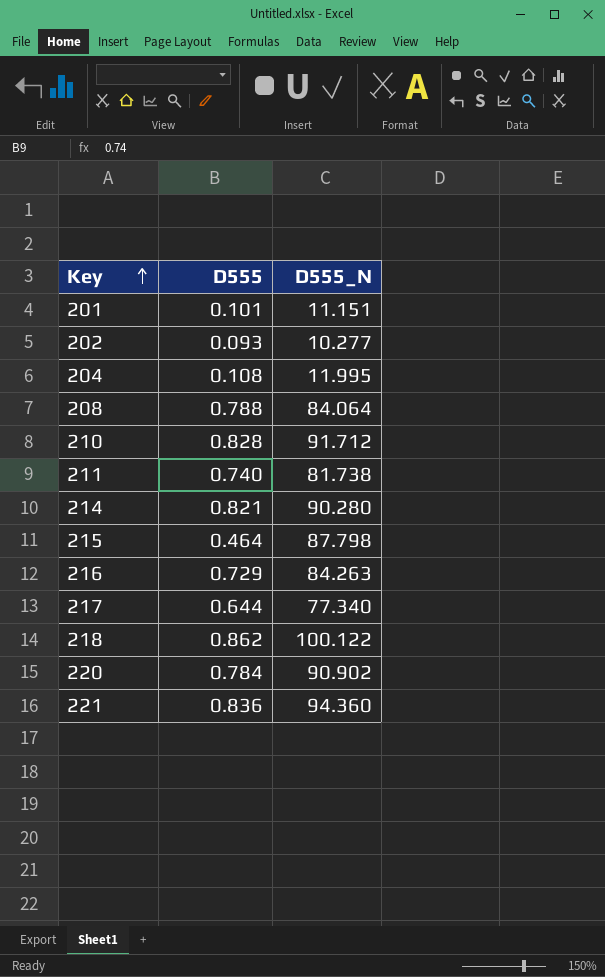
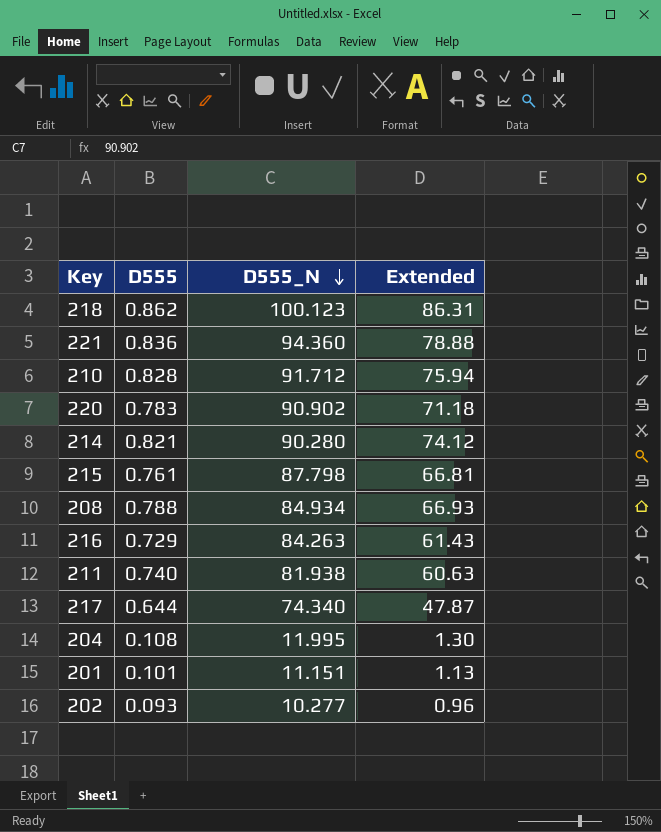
row order: Key ascending -> D555_N descending
column Extended | formula: none -> [D555] * [D555_N]
218 | D555_N: 100.122 -> 100.123
220 | D555: 0.784 -> 0.783
215 | D555: 0.464 -> 0.761
208 | D555_N: 84.064 -> 84.934
211 | D555_N: 81.738 -> 81.938
217 | D555_N: 77.340 -> 74.340

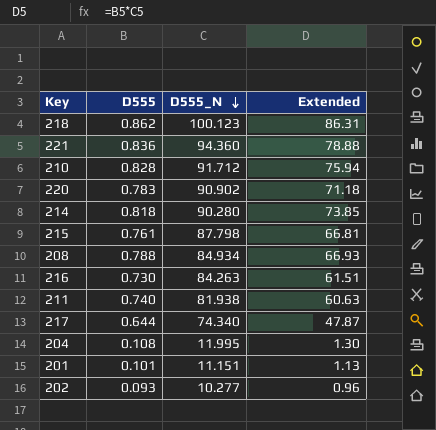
214 | D555: 0.821 -> 0.818
214 | Extended: 74.12 -> 73.85
216 | D555: 0.729 -> 0.730
216 | Extended: 61.43 -> 61.51

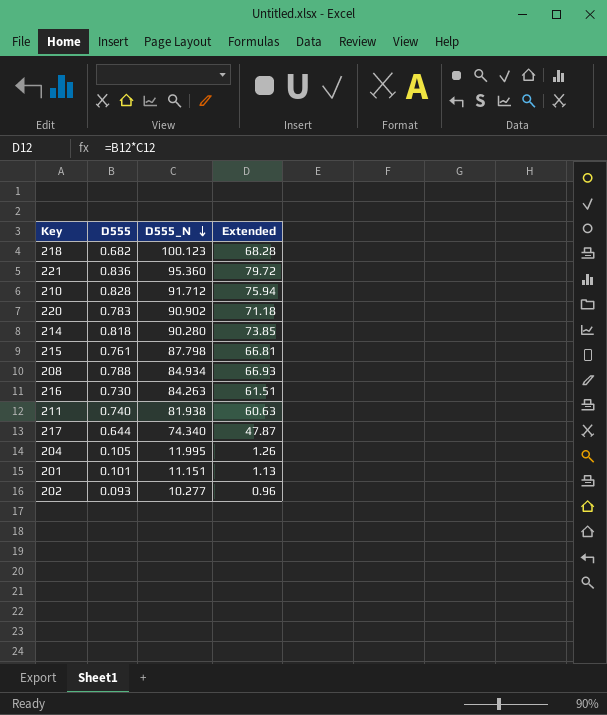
218 | D555: 0.862 -> 0.682
218 | Extended: 86.31 -> 68.28
221 | D555_N: 94.360 -> 95.360
221 | Extended: 78.88 -> 79.72
204 | D555: 0.108 -> 0.105
204 | Extended: 1.30 -> 1.26

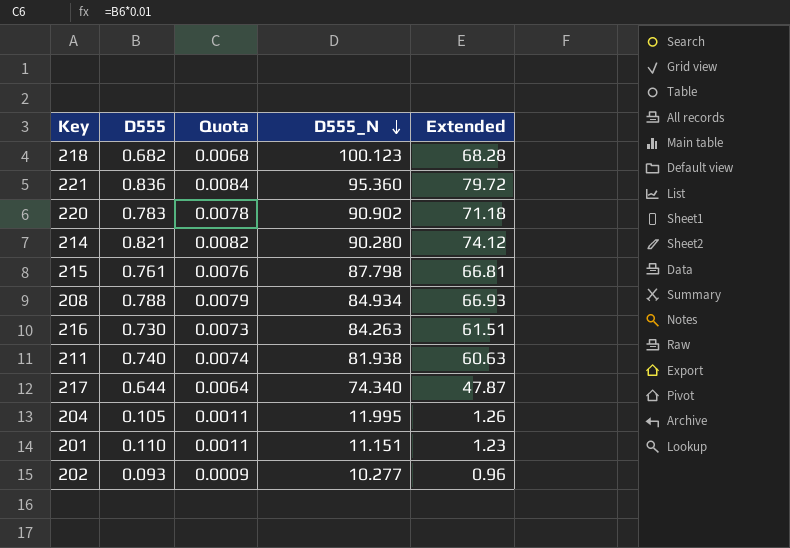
column Quota | formula: none -> [D555] * 0.01
row 210: 0.828 | 91.712 | 75.94 -> none
214 | D555: 0.818 -> 0.821
214 | Extended: 73.85 -> 74.12
201 | D555: 0.101 -> 0.110
201 | Extended: 1.13 -> 1.23

